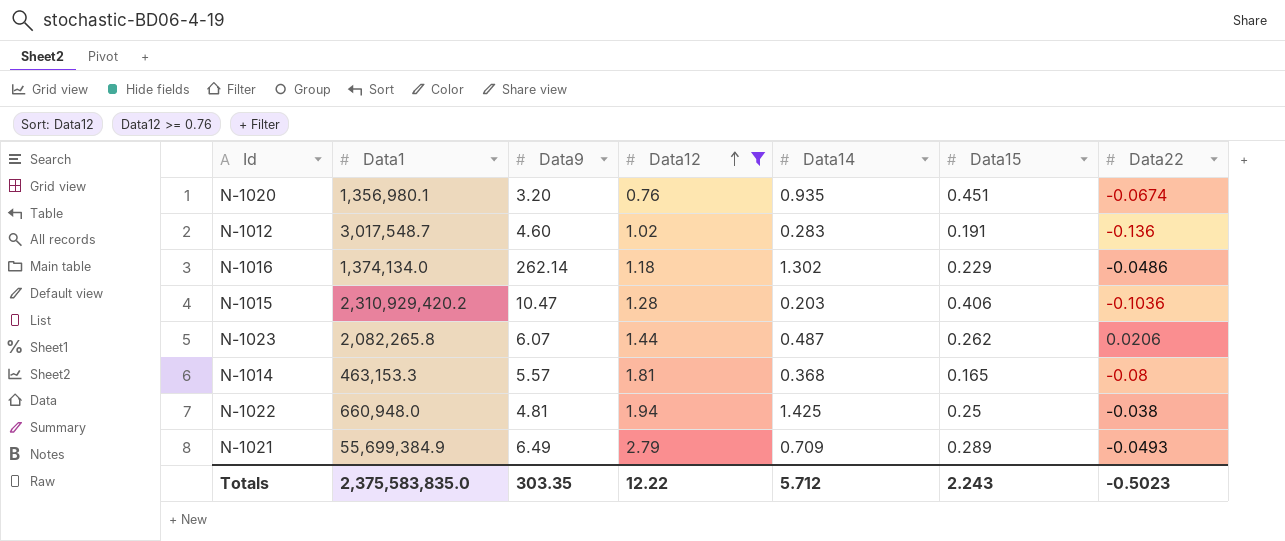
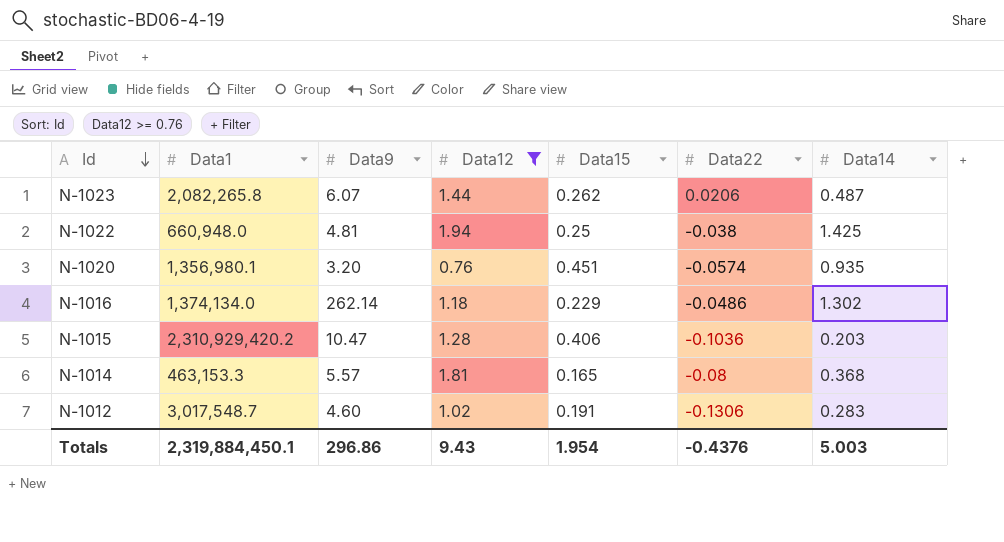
row order: Data12 ascending -> Id descending
column Data14 | position: 5 -> 7
row N-1021: 55,699,384.9 | 6.49 | 2.79 | 0.709 | 0.289 | -0.0493 -> none
N-1020 | Data22: -0.0674 -> -0.0574
N-1012 | Data22: -0.136 -> -0.1306
Totals | Data1: 2,375,583,835.0 -> 2,319,884,450.1
Totals | Data9: 303.35 -> 296.86
Totals | Data12: 12.22 -> 9.43
Totals | Data15: 2.243 -> 1.954
Totals | Data22: -0.5023 -> -0.4376
Totals | Data14: 5.712 -> 5.003

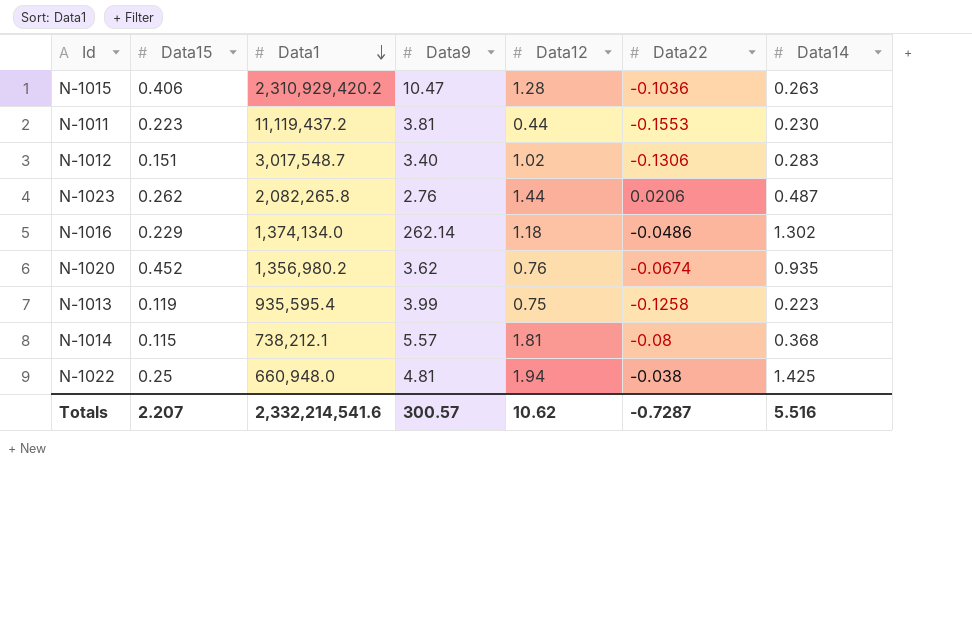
filter: Data12 >= 0.76 -> none
row order: Id descending -> Data1 descending
column Data15 | position: 5 -> 2
N-1015 | Data14: 0.203 -> 0.263
N-1012 | Data15: 0.191 -> 0.151
N-1012 | Data9: 4.60 -> 3.40
N-1023 | Data9: 6.07 -> 2.76
N-1020 | Data15: 0.451 -> 0.452
N-1020 | Data1: 1,356,980.1 -> 1,356,980.2
N-1020 | Data9: 3.20 -> 3.62
N-1020 | Data22: -0.0574 -> -0.0674
N-1014 | Data15: 0.165 -> 0.115
N-1014 | Data1: 463,153.3 -> 738,212.1
Totals | Data15: 1.954 -> 2.207
Totals | Data1: 2,319,884,450.1 -> 2,332,214,541.6
Totals | Data9: 296.86 -> 300.57
Totals | Data12: 9.43 -> 10.62
Totals | Data22: -0.4376 -> -0.7287
Totals | Data14: 5.003 -> 5.516

